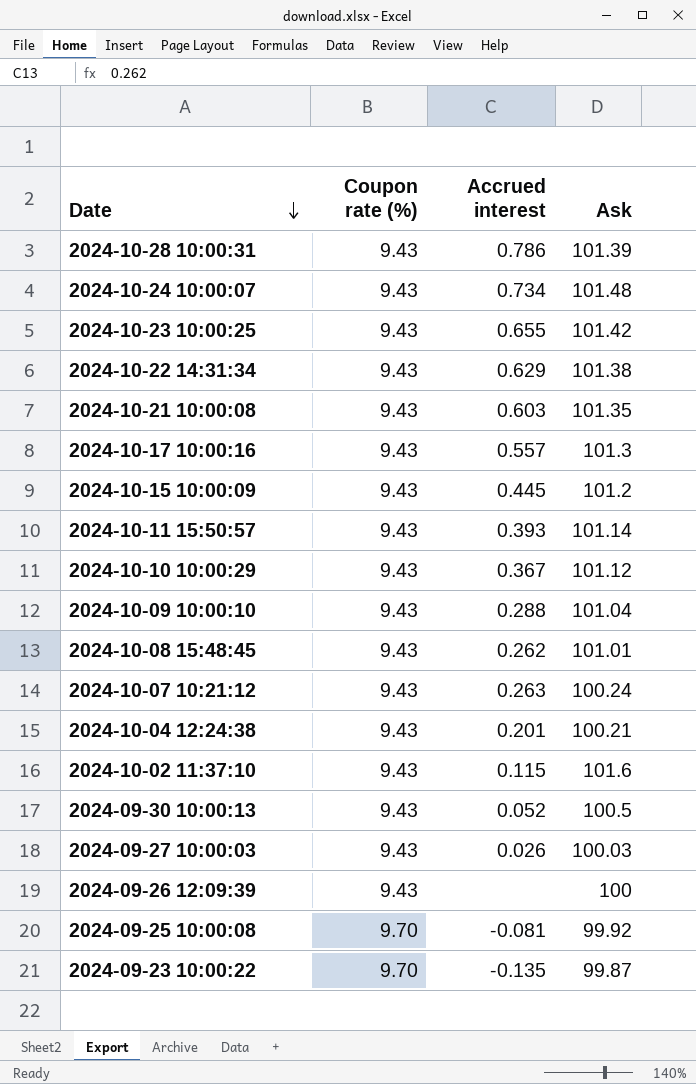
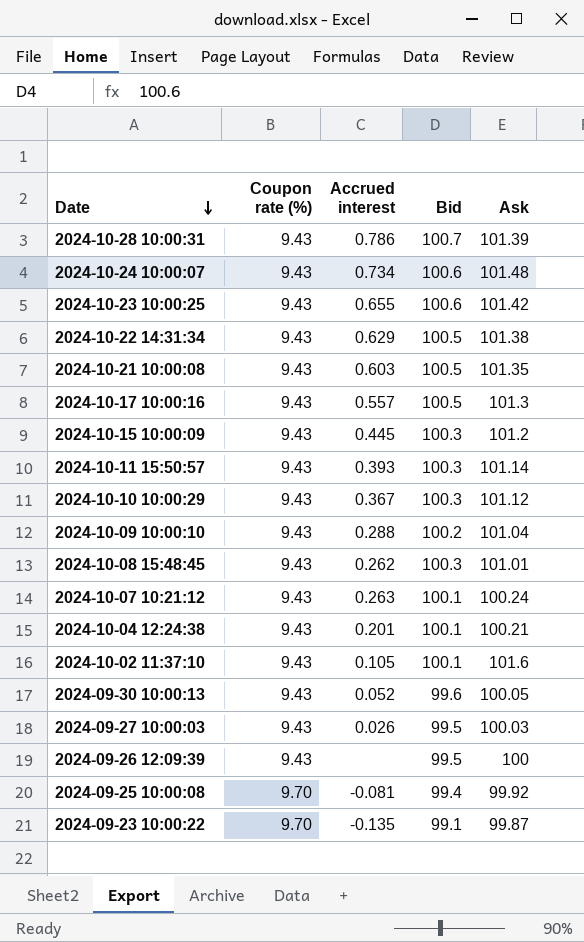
column Bid | position: none -> 4
2024-10-02 11:37:10 | Accrued interest: 0.115 -> 0.105
2024-09-30 10:00:13 | Ask: 100.5 -> 100.05

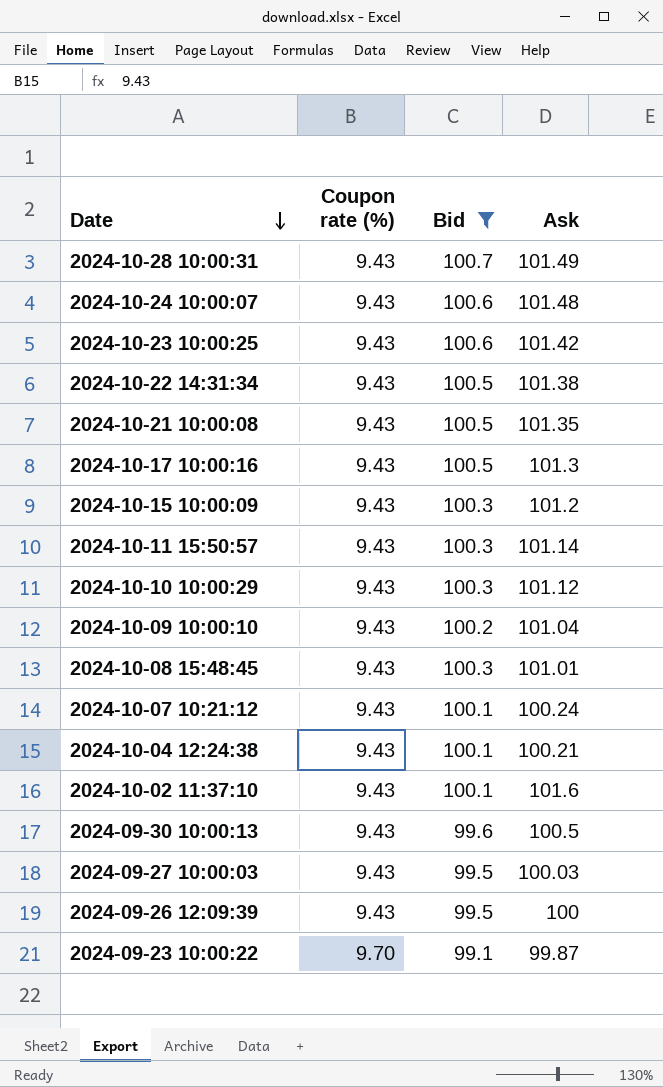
filter: none -> Bid != 99.4
column Accrued interest | position: 3 -> none
2024-10-28 10:00:31 | Ask: 101.39 -> 101.49
2024-09-30 10:00:13 | Ask: 100.05 -> 100.5

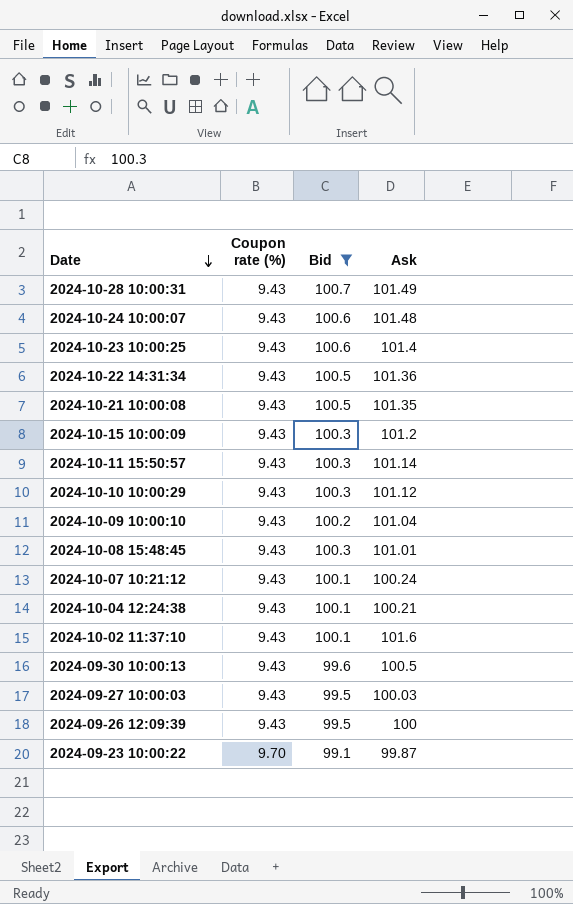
row 2024-10-17 10:00:16: 9.43 | 100.5 | 101.3 -> none
2024-10-23 10:00:25 | Ask: 101.42 -> 101.4
2024-10-22 14:31:34 | Ask: 101.38 -> 101.36

